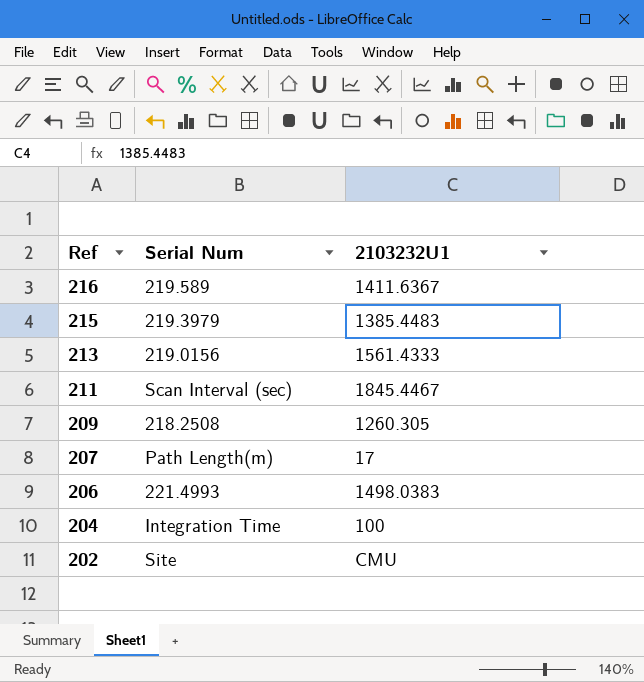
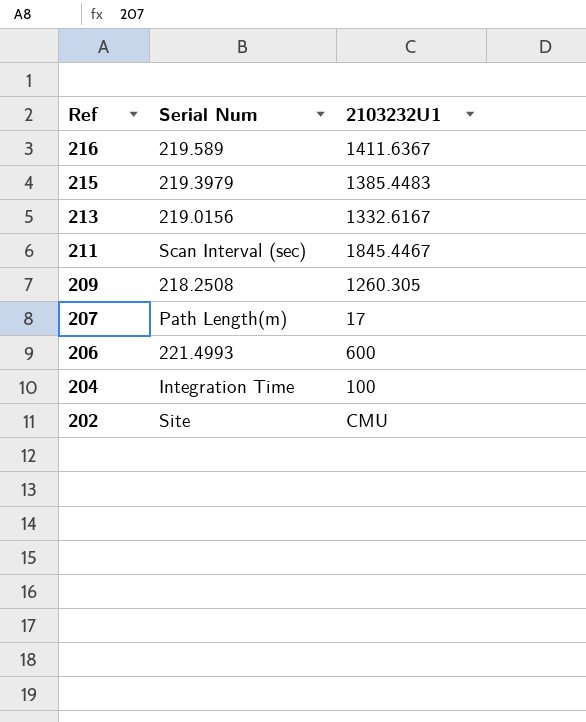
213 | 2103232U1: 1561.4333 -> 1332.6167
206 | 2103232U1: 1498.0383 -> 600

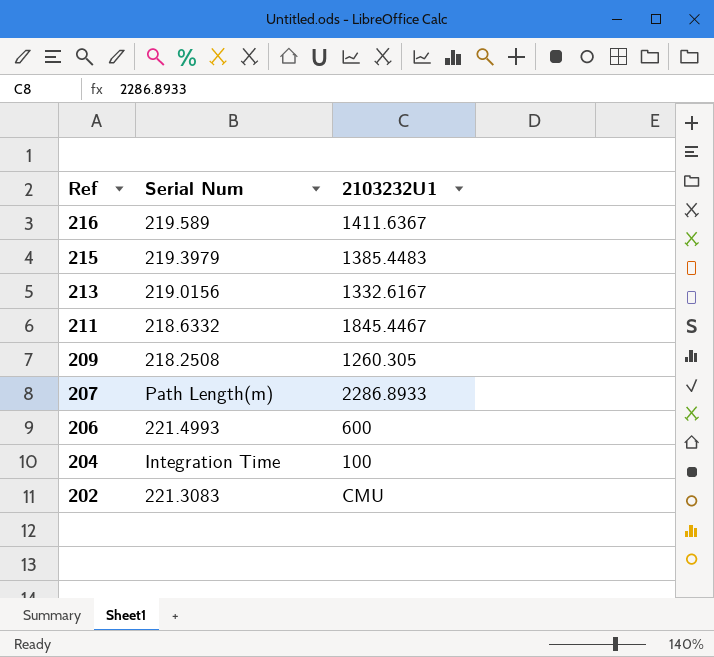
211 | Serial Num: Scan Interval (sec) -> 218.6332
207 | 2103232U1: 17 -> 2286.8933
202 | Serial Num: Site -> 221.3083

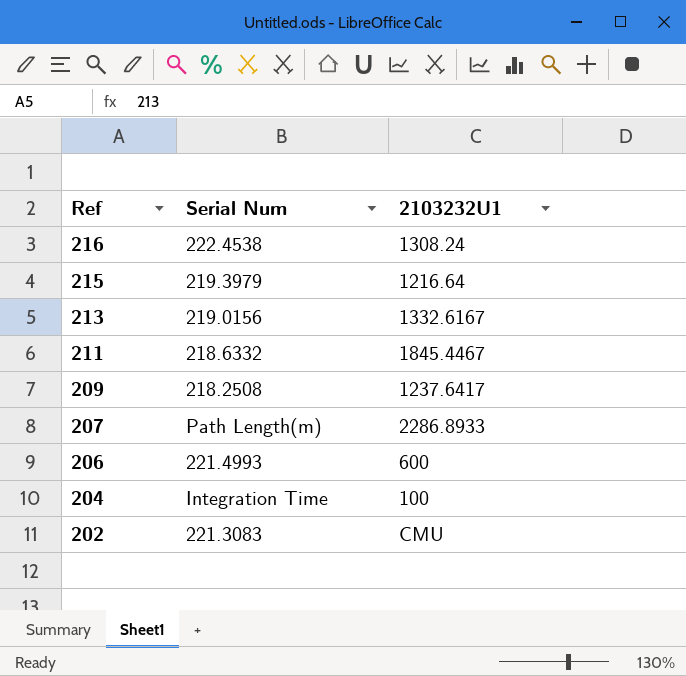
216 | Serial Num: 219.589 -> 222.4538
216 | 2103232U1: 1411.6367 -> 1308.24
215 | 2103232U1: 1385.4483 -> 1216.64
209 | 2103232U1: 1260.305 -> 1237.6417

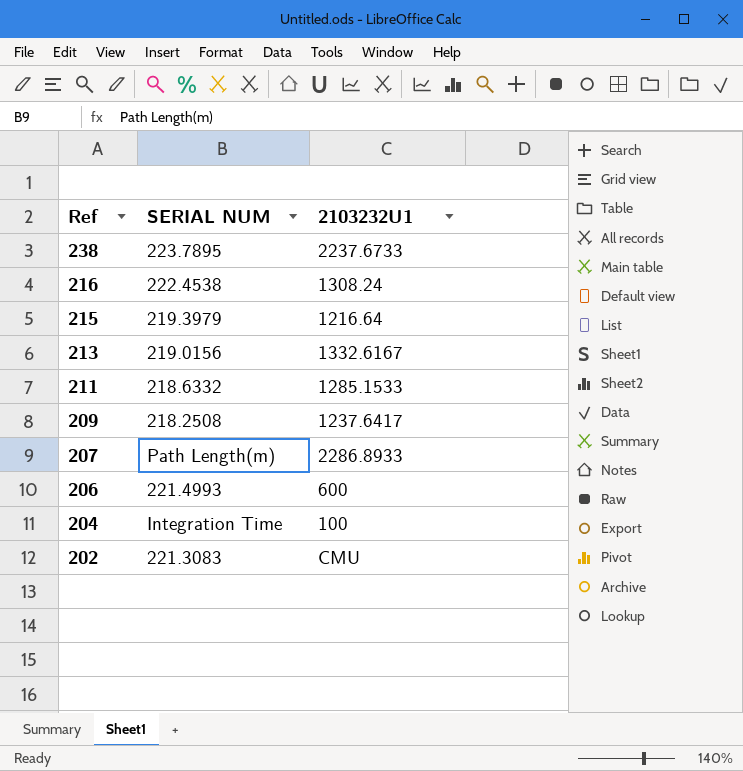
column name: Serial Num -> SERIAL NUM
row 238: none -> 223.7895 | 2237.6733
211 | 2103232U1: 1845.4467 -> 1285.1533

